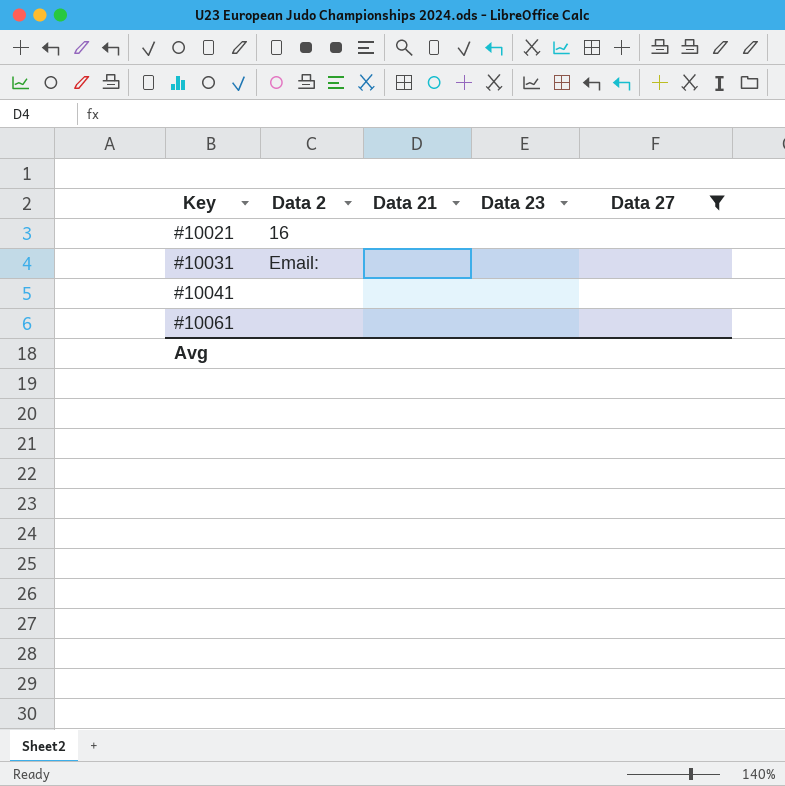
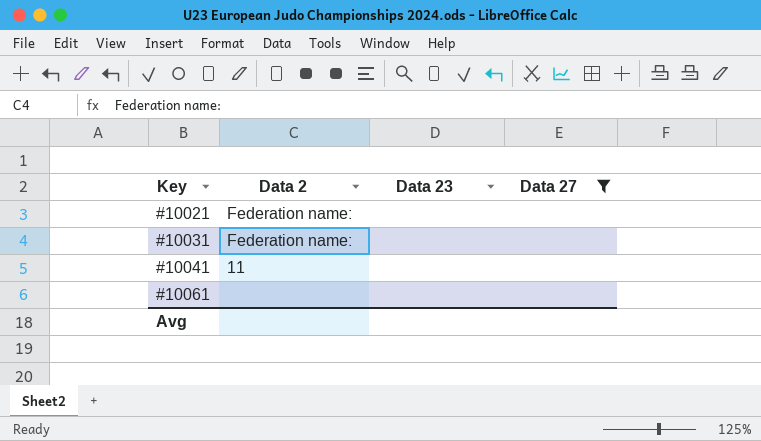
column Data 21 | position: 3 -> none
#10021 | Data 2: 16 -> Federation name:
#10031 | Data 2: Email: -> Federation name:
#10041 | Data 2: none -> 11

